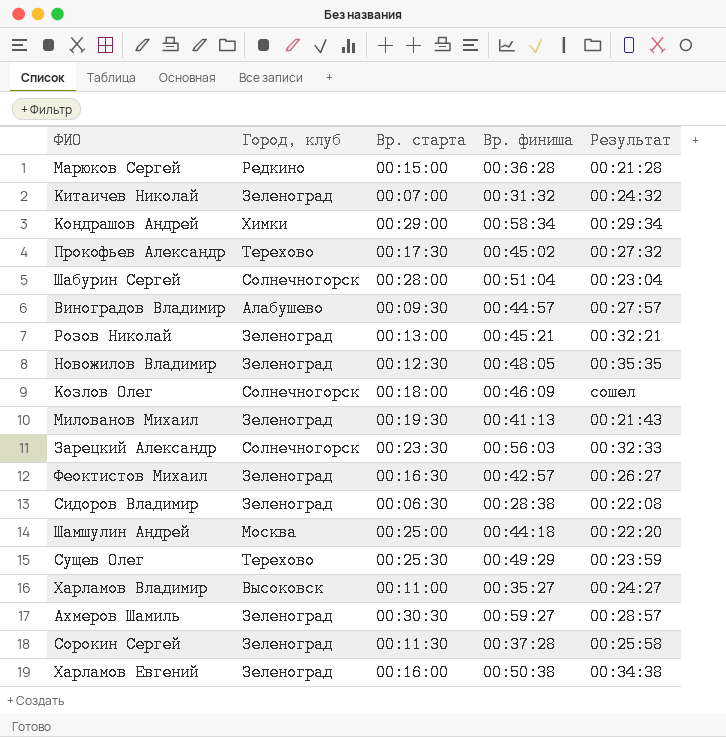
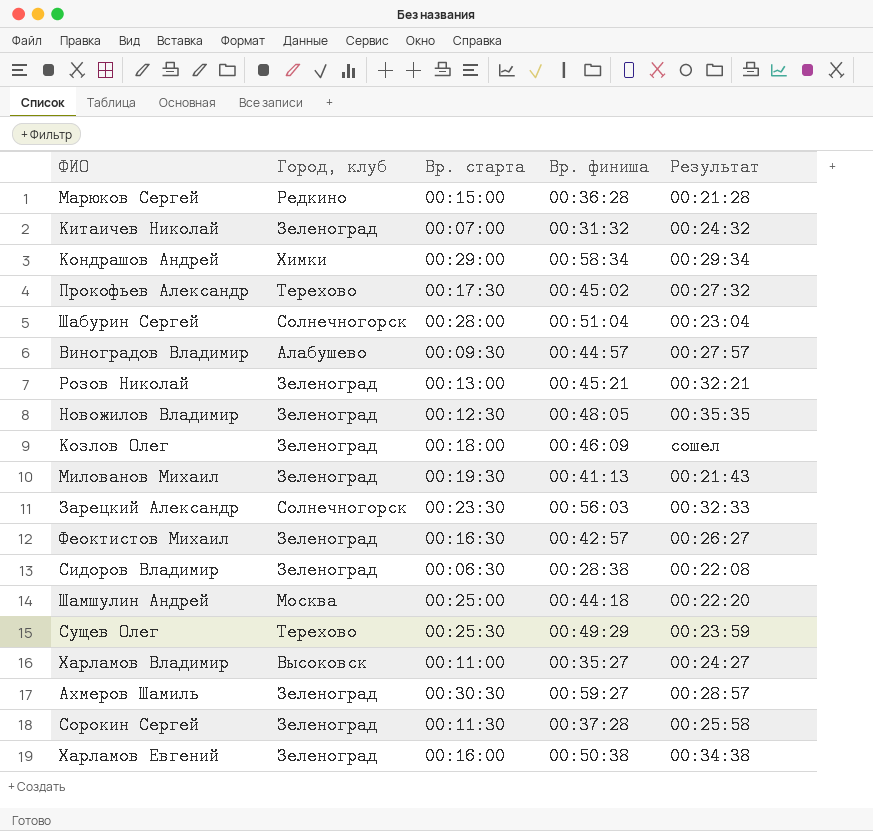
Козлов Олег | Город, клуб: Солнечногорск -> Зеленоград

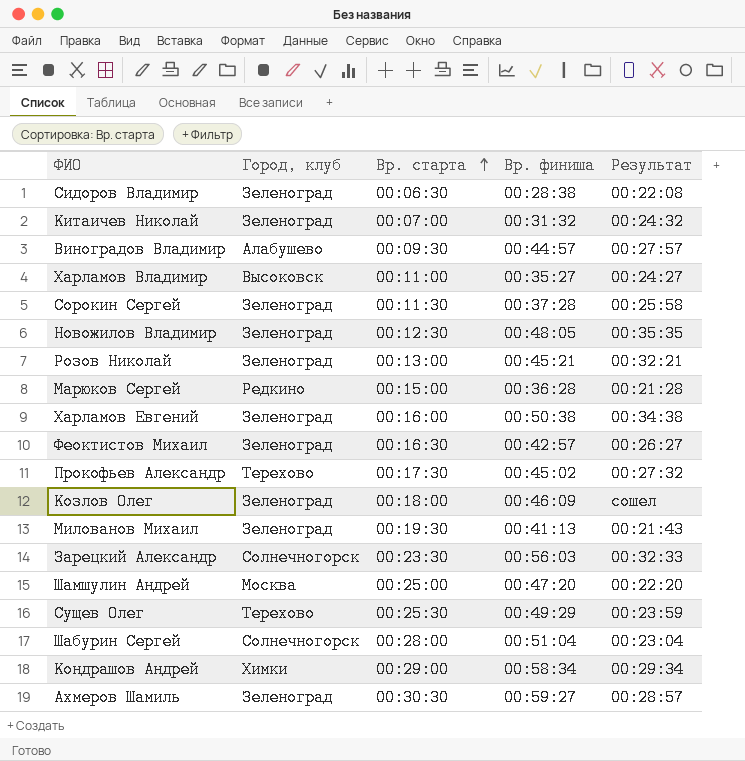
row order: none -> Вр. старта ascending
Шамшулин Андрей | Вр. финиша: 00:44:18 -> 00:47:20

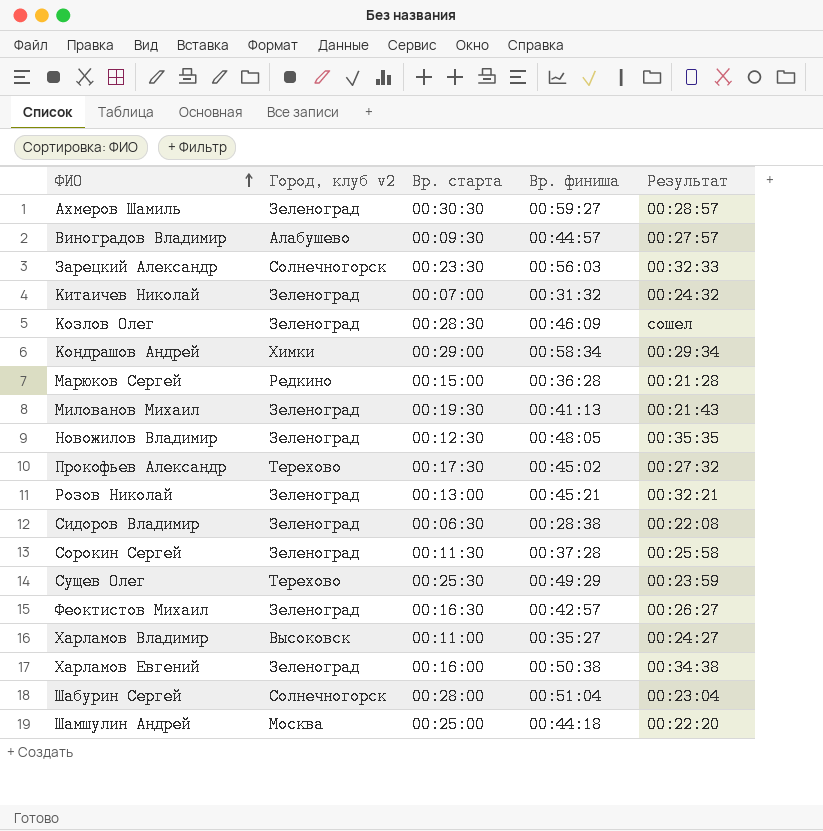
row order: Вр. старта ascending -> ФИО ascending
column name: Город, клуб -> Город, клуб v2
Козлов Олег | Вр. старта: 00:18:00 -> 00:28:30
Шамшулин Андрей | Вр. финиша: 00:47:20 -> 00:44:18

